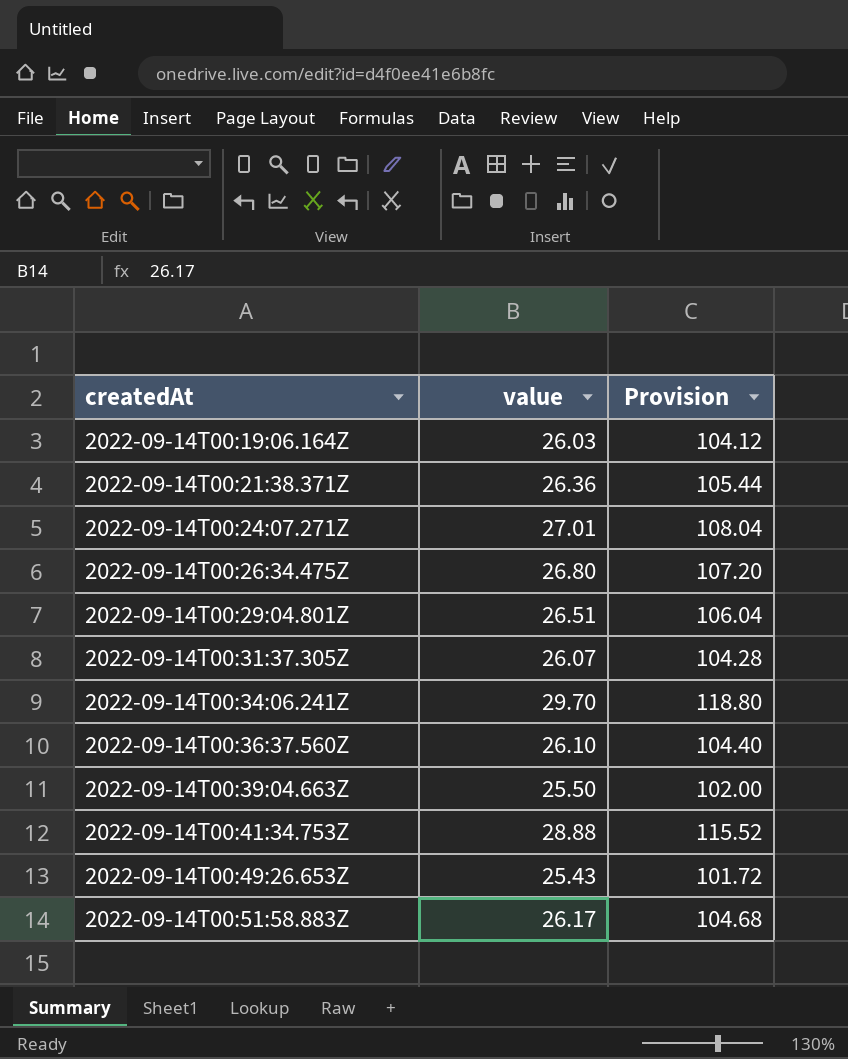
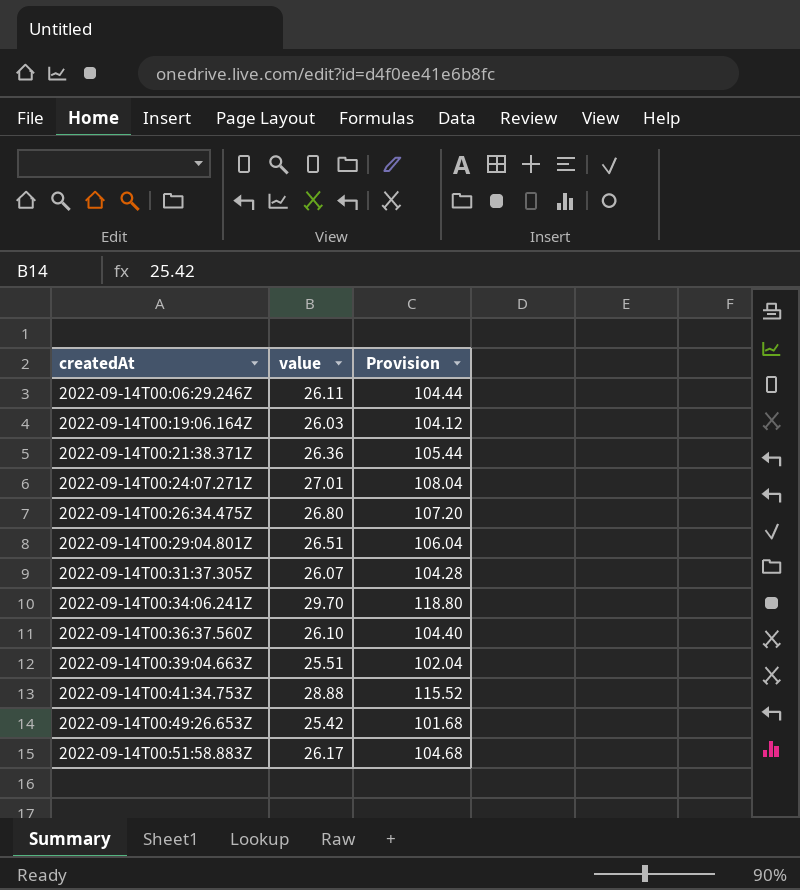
row 2022-09-14T00:06:29.246Z: none -> 26.11 | 104.44
2022-09-14T00:39:04.663Z | value: 25.50 -> 25.51
2022-09-14T00:39:04.663Z | Provision: 102.00 -> 102.04
2022-09-14T00:49:26.653Z | value: 25.43 -> 25.42
2022-09-14T00:49:26.653Z | Provision: 101.72 -> 101.68

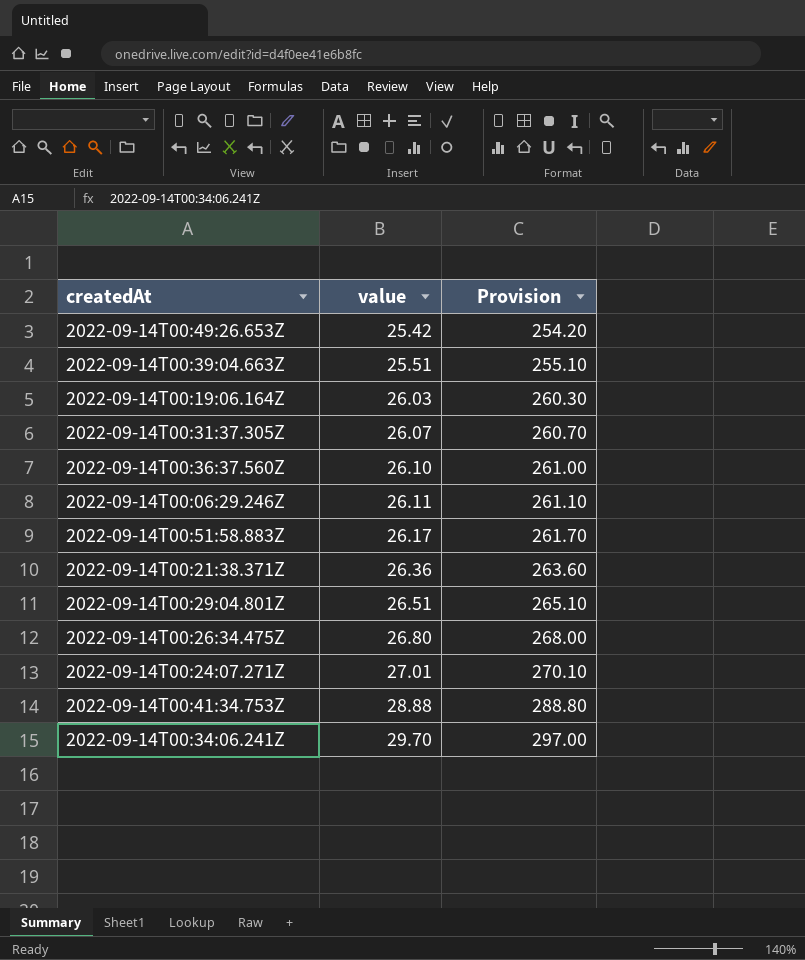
row order: createdAt ascending -> value ascending
column Provision | formula: [value] * 4 -> [value] * 10

